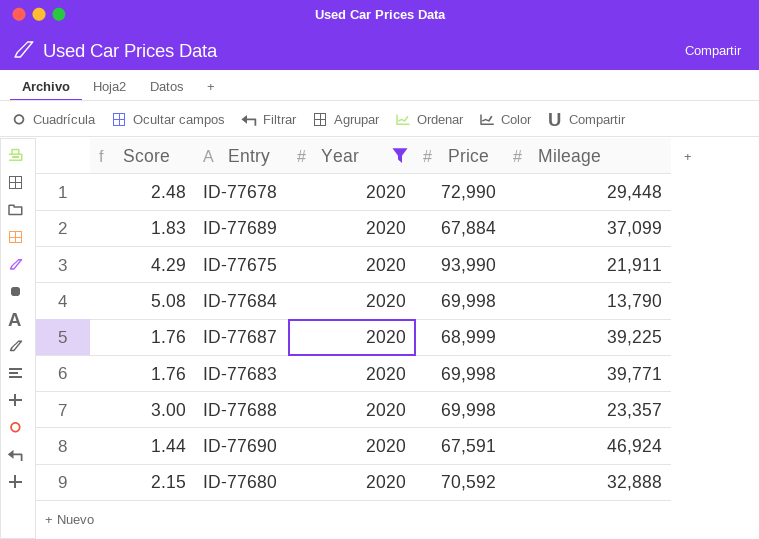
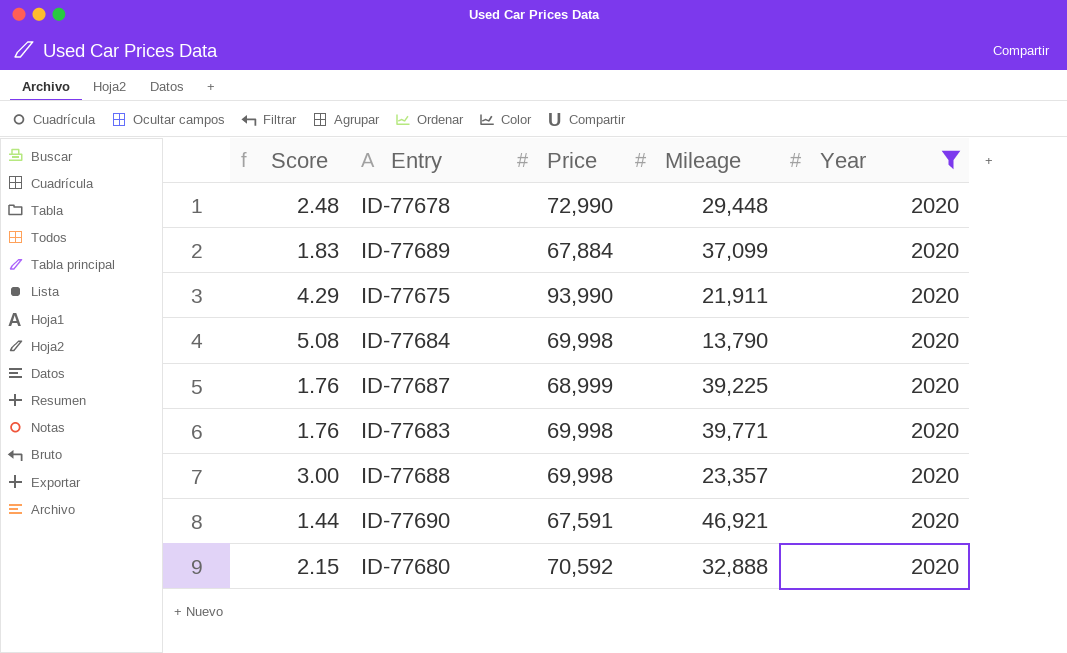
column Year | position: 3 -> 5
ID-77690 | Mileage: 46,924 -> 46,921

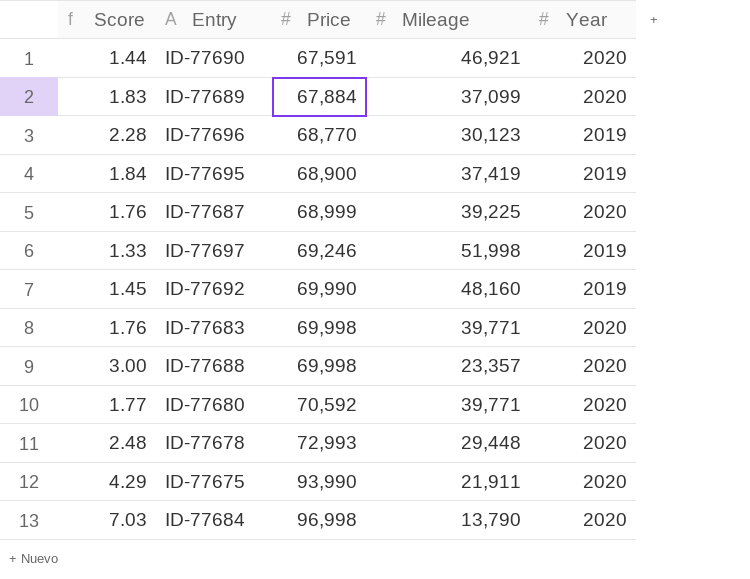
filter: Year = 2020 -> none
row order: none -> Price ascending
ID-77680 | Score: 2.15 -> 1.77
ID-77680 | Mileage: 32,888 -> 39,771
ID-77678 | Price: 72,990 -> 72,993
ID-77684 | Score: 5.08 -> 7.03
ID-77684 | Price: 69,998 -> 96,998

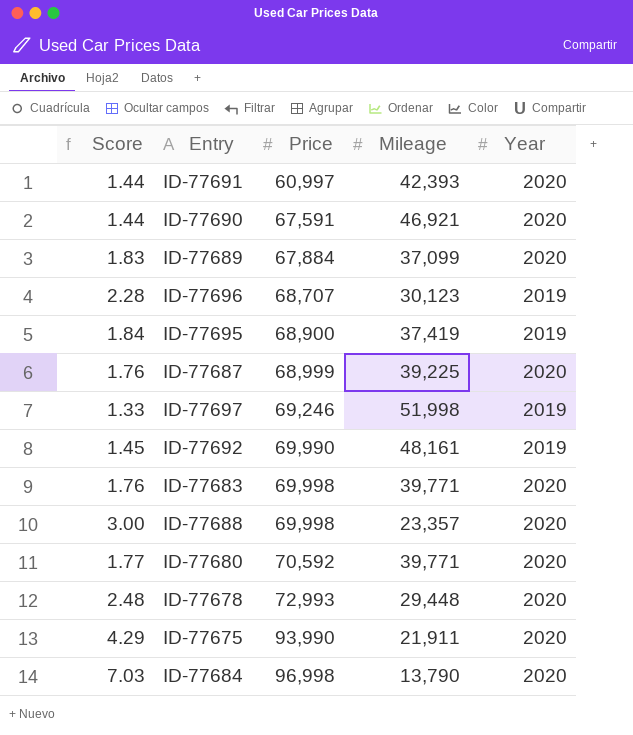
row ID-77691: none -> 1.44 | 60,997 | 42,393 | 2020
ID-77696 | Price: 68,770 -> 68,707
ID-77692 | Mileage: 48,160 -> 48,161

